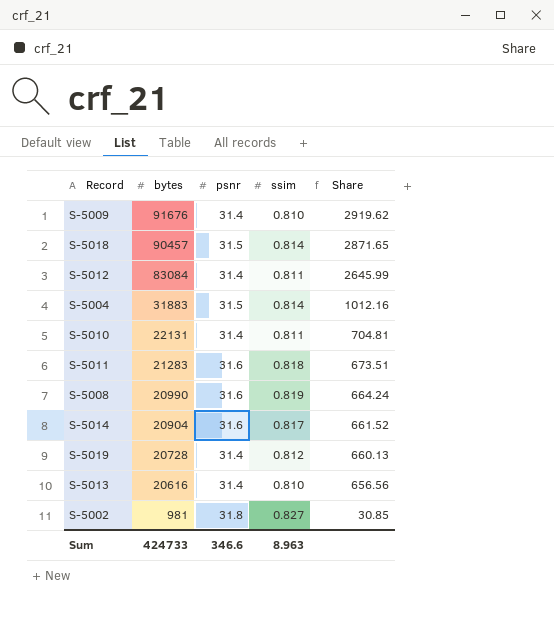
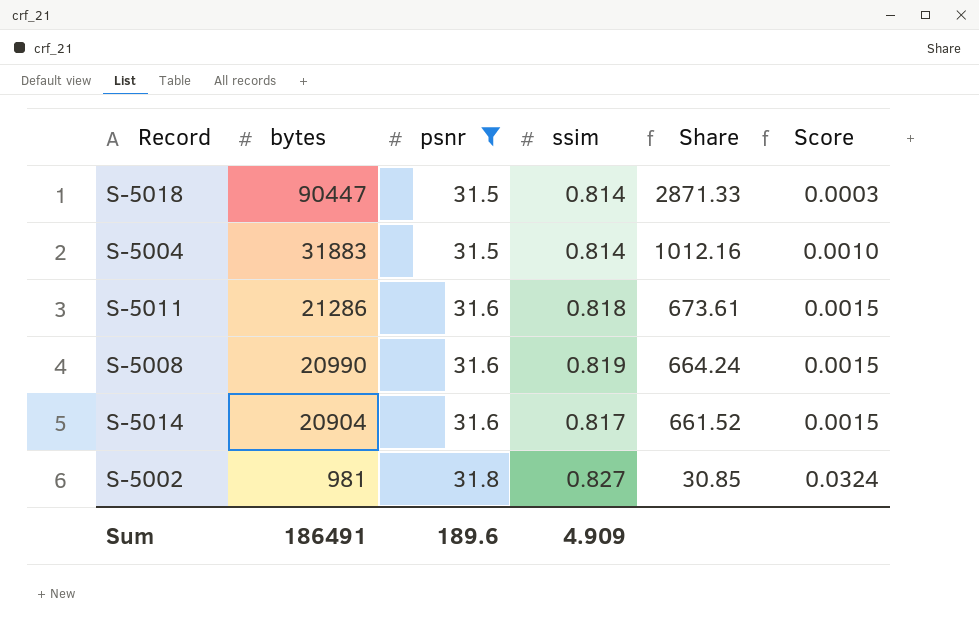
filter: none -> psnr != 31.4
column Score | formula: none -> [psnr] / [bytes]
S-5018 | bytes: 90457 -> 90447
S-5018 | Share: 2871.65 -> 2871.33
S-5011 | bytes: 21283 -> 21286
S-5011 | Share: 673.51 -> 673.61
Sum | bytes: 424733 -> 186491
Sum | psnr: 346.6 -> 189.6
Sum | ssim: 8.963 -> 4.909

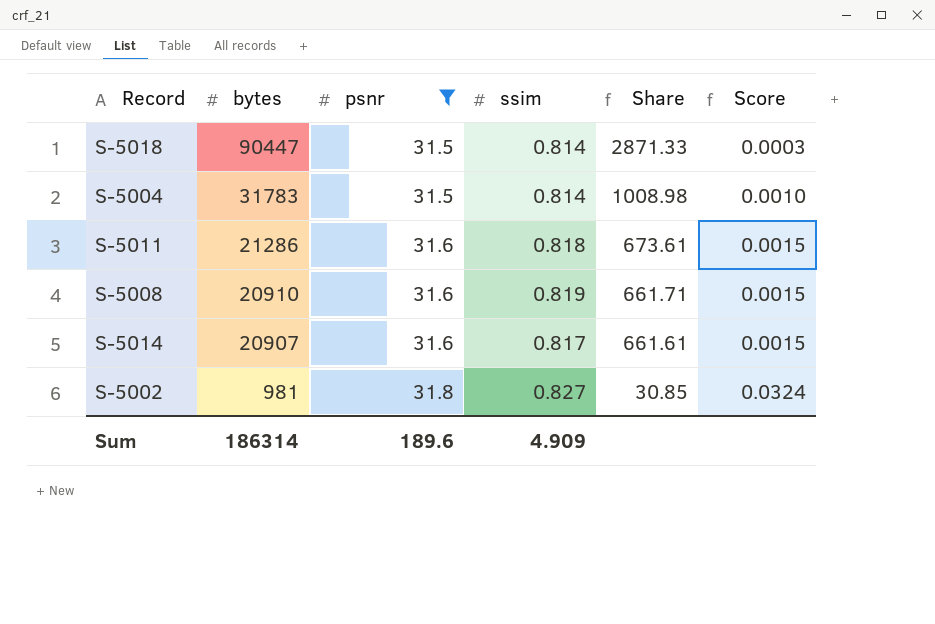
S-5004 | bytes: 31883 -> 31783
S-5004 | Share: 1012.16 -> 1008.98
S-5008 | bytes: 20990 -> 20910
S-5008 | Share: 664.24 -> 661.71
S-5014 | bytes: 20904 -> 20907
S-5014 | Share: 661.52 -> 661.61
Sum | bytes: 186491 -> 186314

